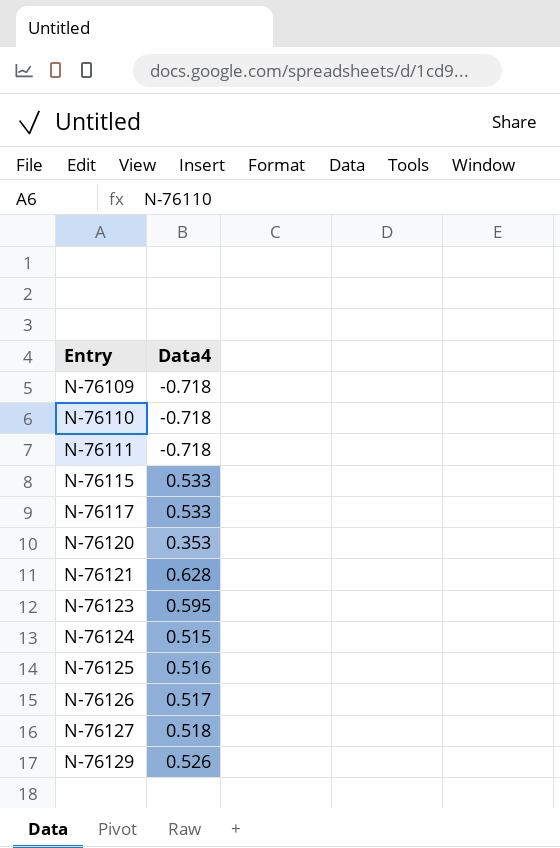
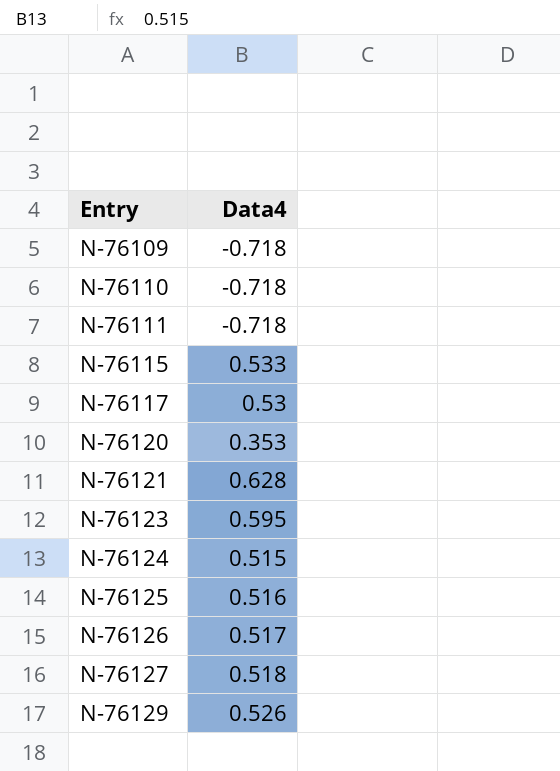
N-76117 | Data4: 0.533 -> 0.53

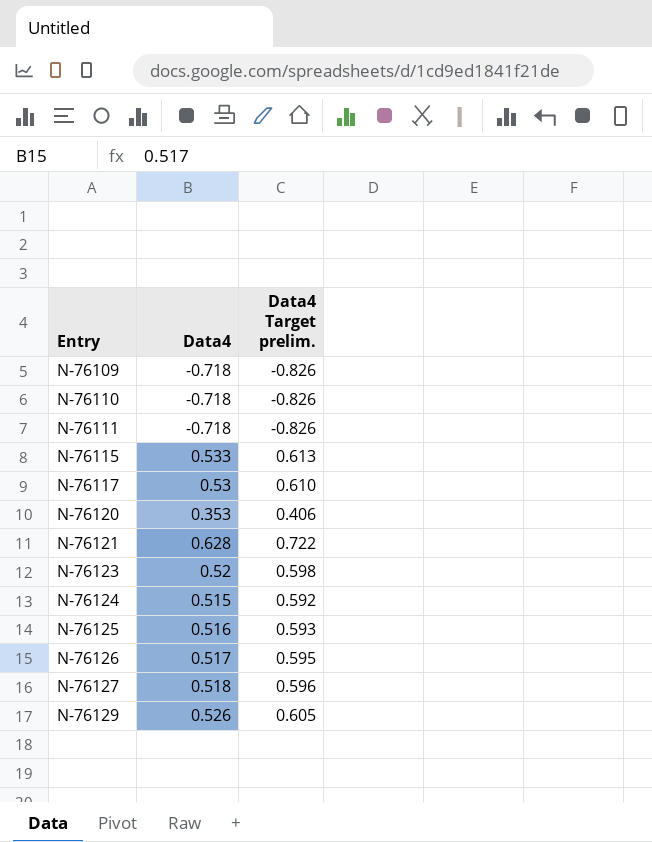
column Data4 Target prelim. | formula: none -> [Data4] * 1.15
N-76123 | Data4: 0.595 -> 0.52

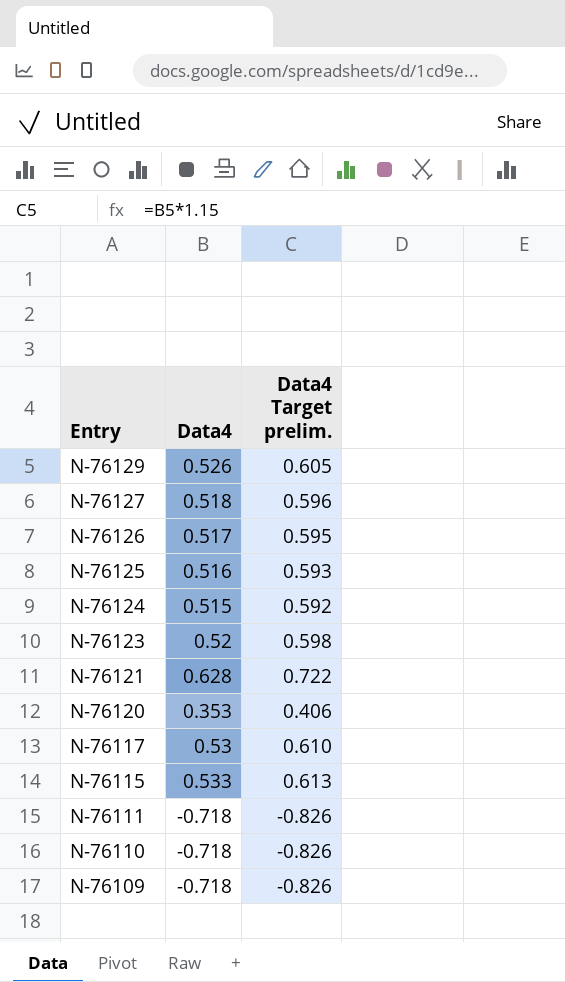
row order: Entry ascending -> Entry descending

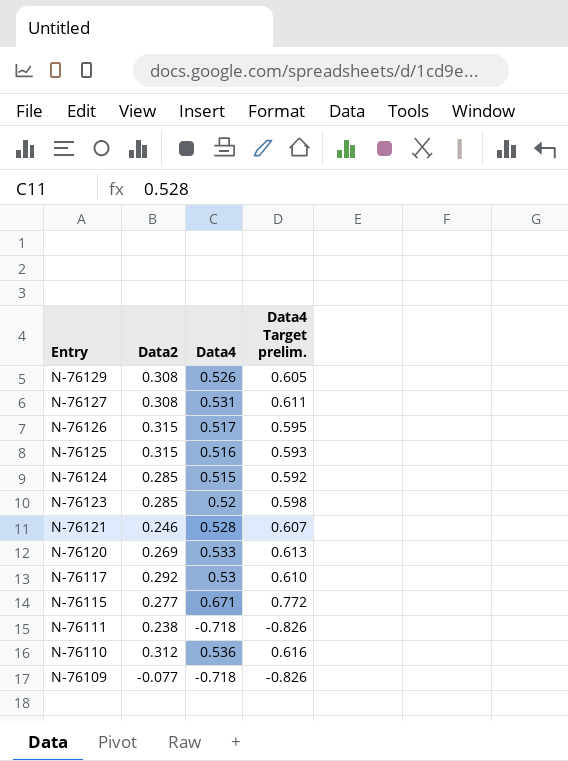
column Data2 | position: none -> 2
N-76127 | Data4: 0.518 -> 0.531
N-76127 | Data4 Target prelim.: 0.596 -> 0.611
N-76121 | Data4: 0.628 -> 0.528
N-76121 | Data4 Target prelim.: 0.722 -> 0.607
N-76120 | Data4: 0.353 -> 0.533
N-76120 | Data4 Target prelim.: 0.406 -> 0.613
N-76115 | Data4: 0.533 -> 0.671
N-76115 | Data4 Target prelim.: 0.613 -> 0.772
N-76110 | Data4: -0.718 -> 0.536
N-76110 | Data4 Target prelim.: -0.826 -> 0.616

